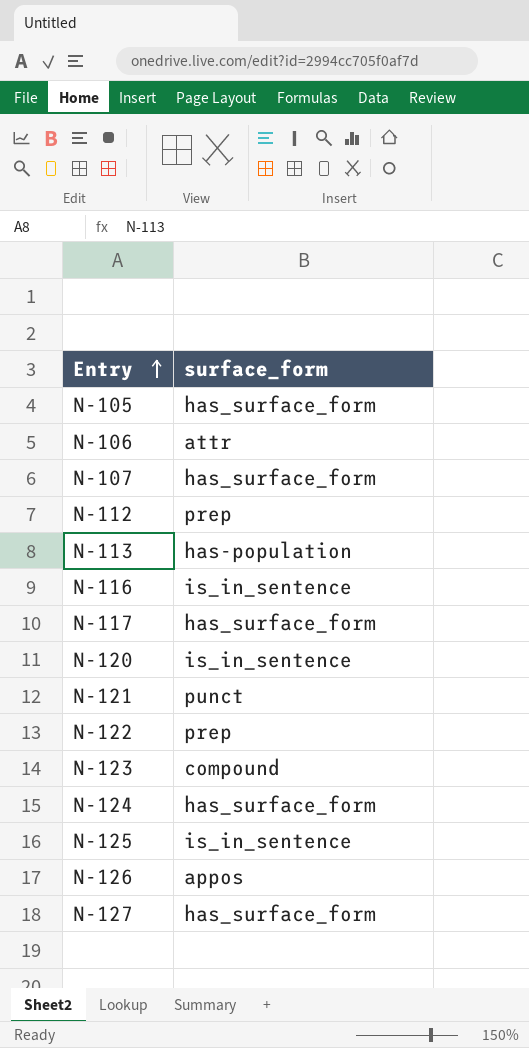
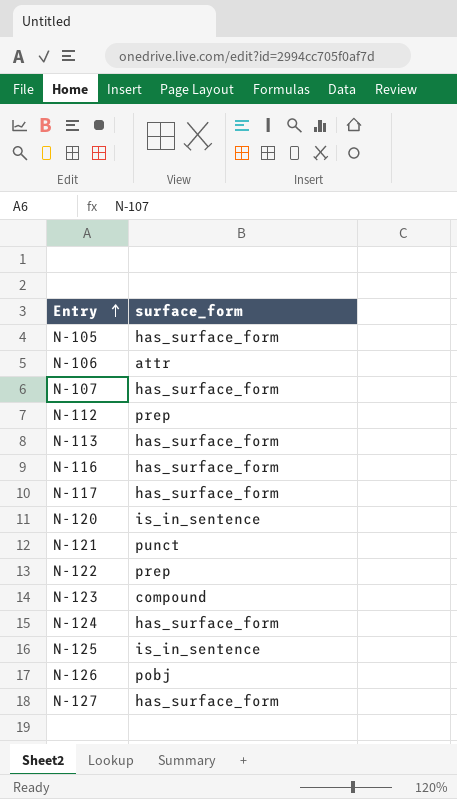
N-113 | surface_form: has-population -> has_surface_form
N-116 | surface_form: is_in_sentence -> has_surface_form
N-126 | surface_form: appos -> pobj

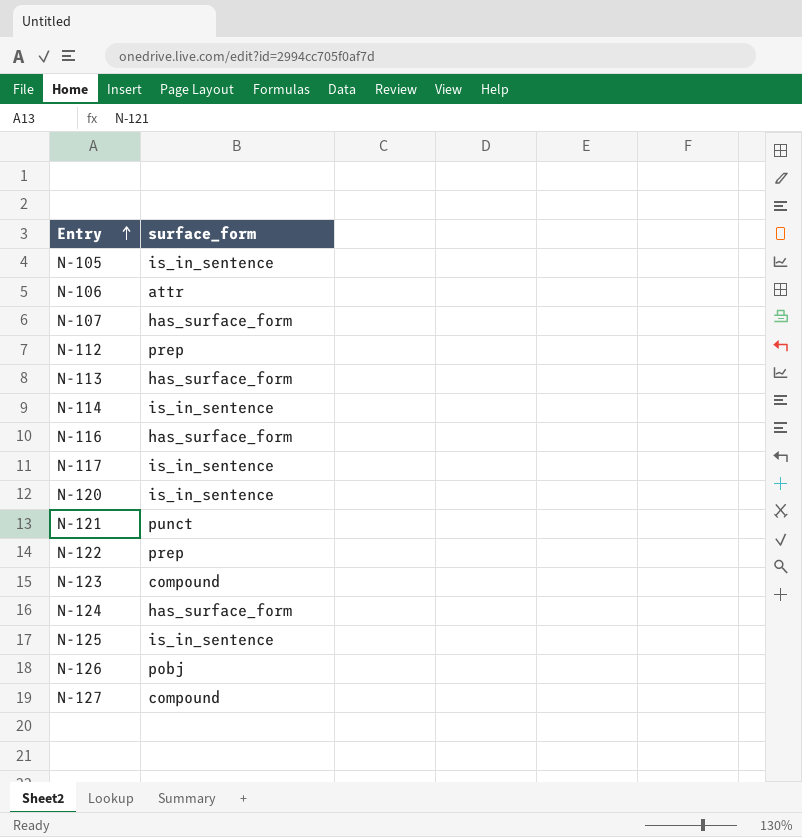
N-105 | surface_form: has_surface_form -> is_in_sentence
row N-114: none -> is_in_sentence
N-117 | surface_form: has_surface_form -> is_in_sentence
N-127 | surface_form: has_surface_form -> compound

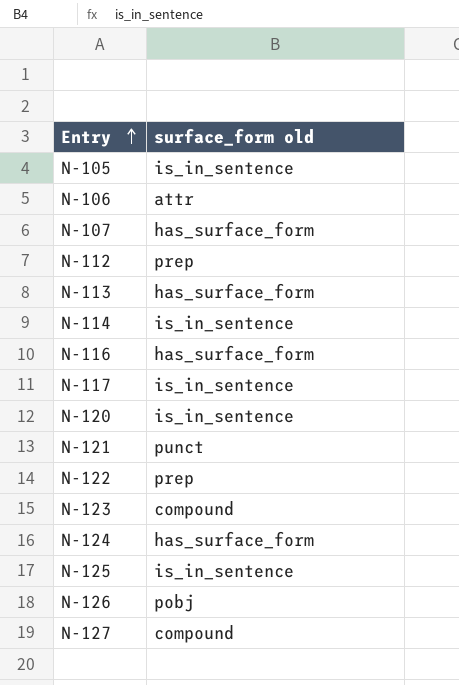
column name: surface_form -> surface_form old

